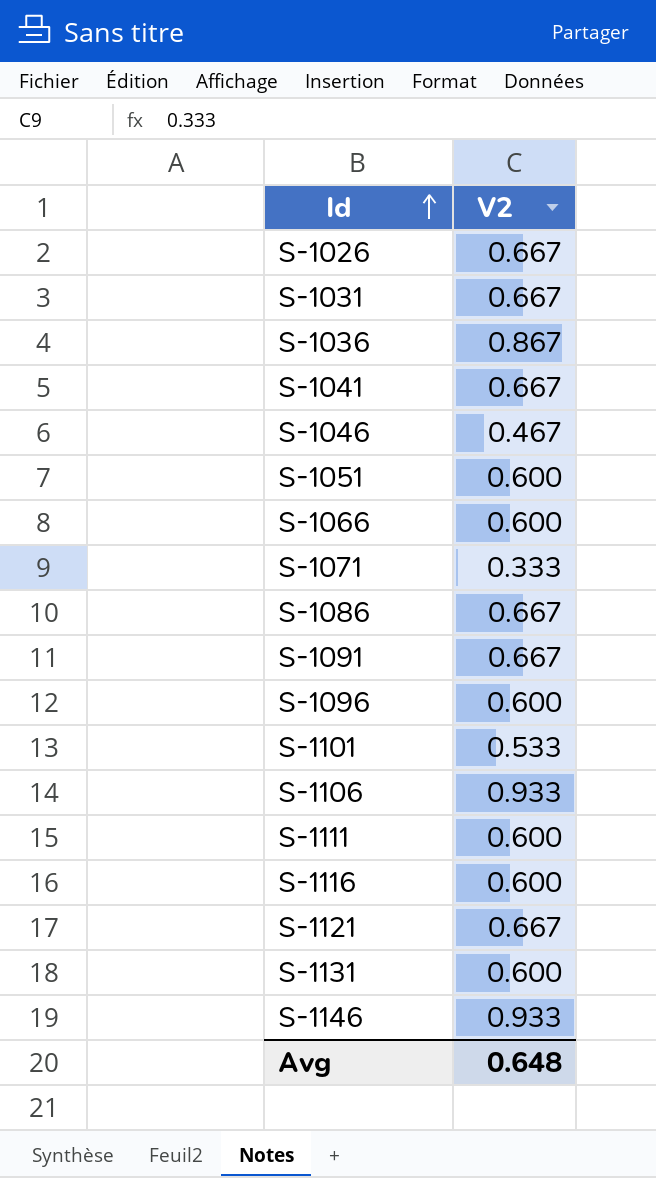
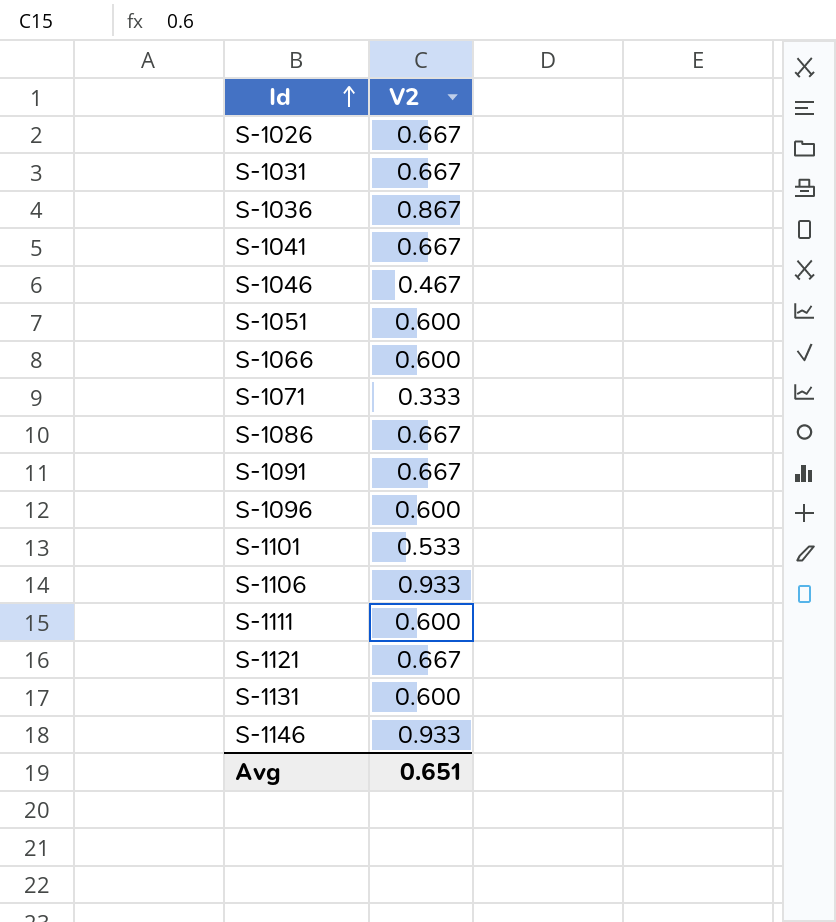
row S-1116: 0.600 -> none
Avg | V2: 0.648 -> 0.651

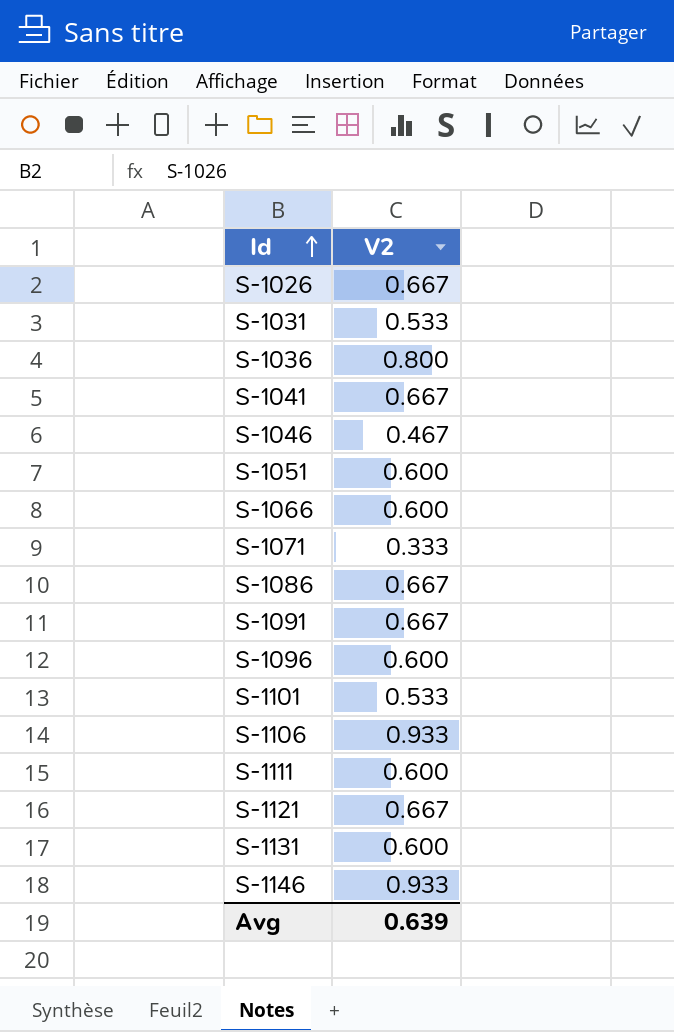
S-1031 | V2: 0.667 -> 0.533
S-1036 | V2: 0.867 -> 0.800
Avg | V2: 0.651 -> 0.639

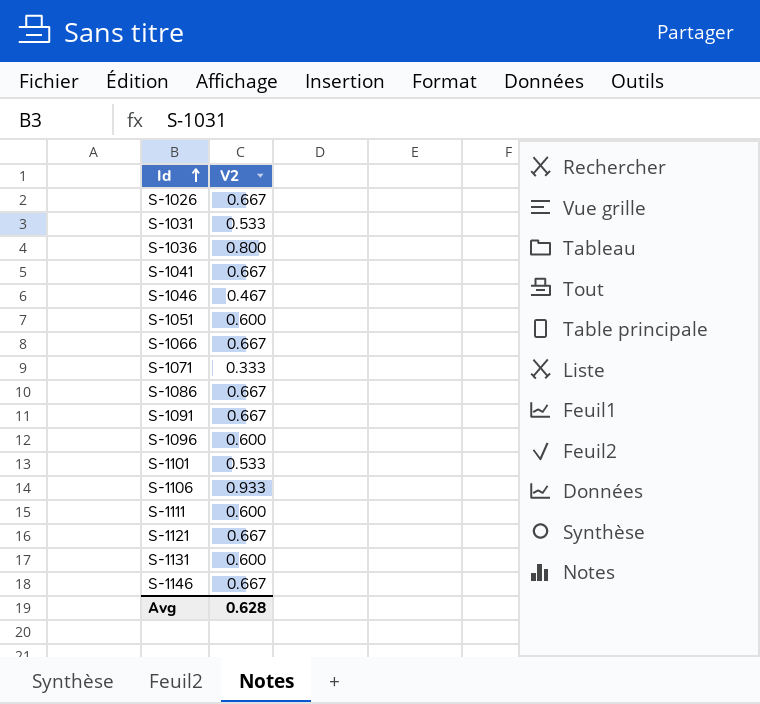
S-1066 | V2: 0.600 -> 0.667
S-1146 | V2: 0.933 -> 0.667
Avg | V2: 0.639 -> 0.628

